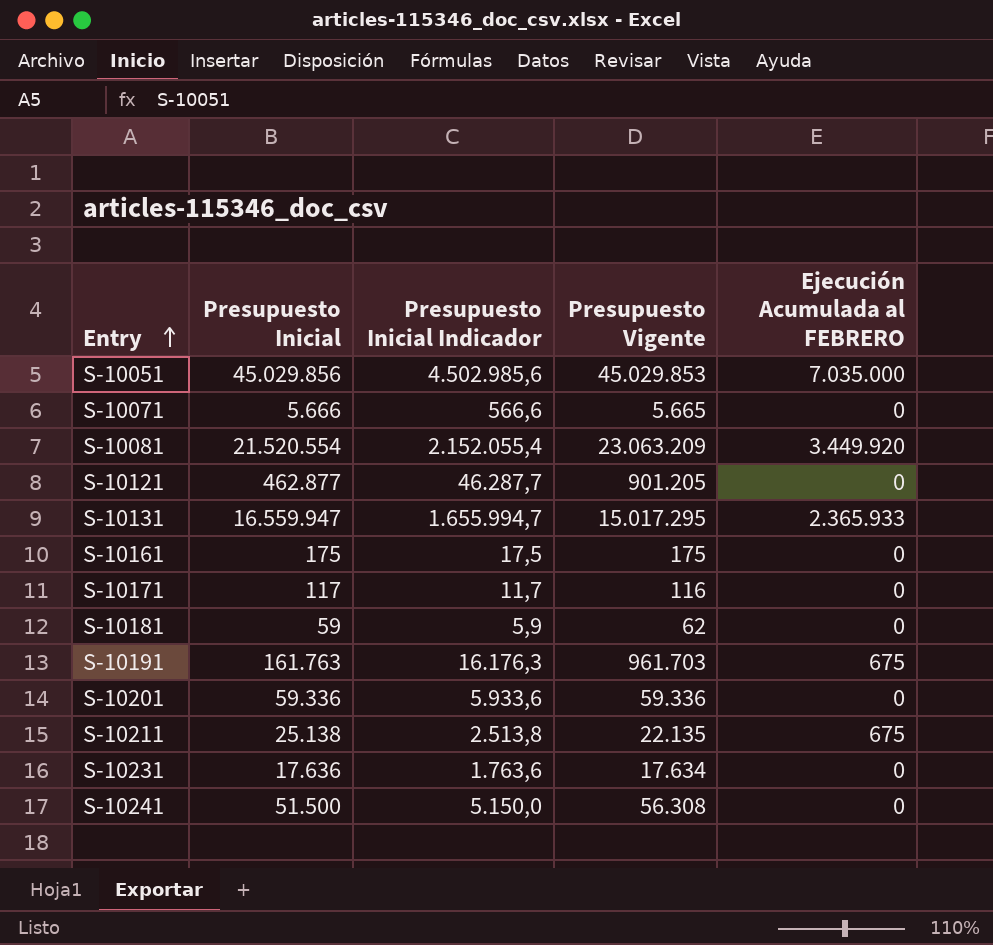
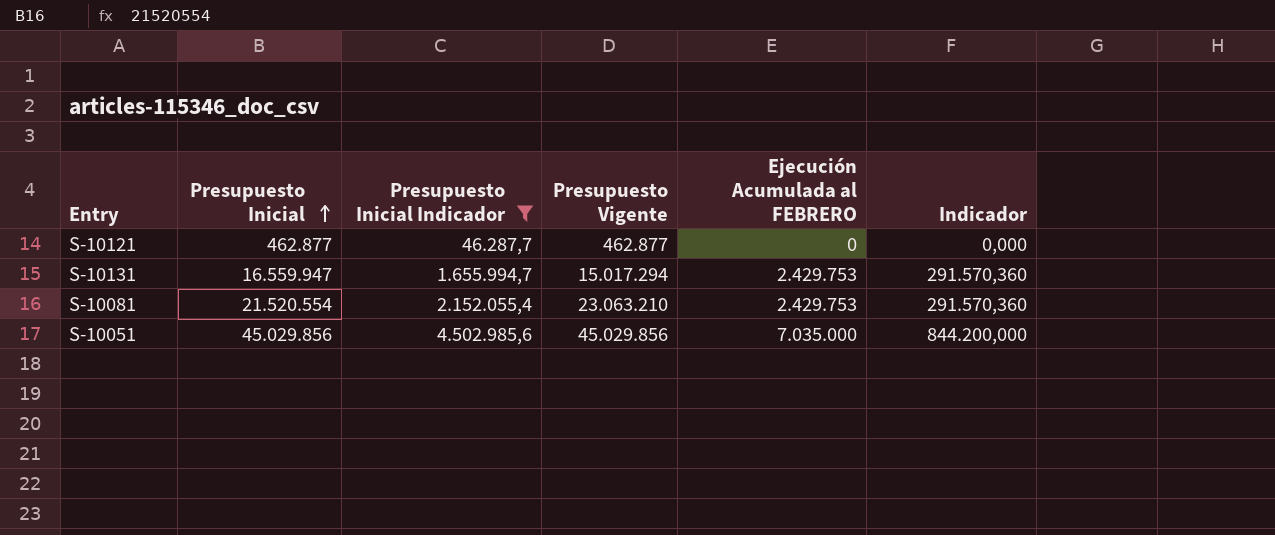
filter: none -> Presupuesto Inicial Indicador >= 46.287,7
row order: Entry ascending -> Presupuesto Inicial ascending
column Indicador | formula: none -> [Ejecución Acumulada al FEBRERO] * 0,12
S-10121 | Presupuesto Vigente: 901.205 -> 462.877
S-10131 | Presupuesto Vigente: 15.017.295 -> 15.017.294
S-10131 | Ejecución Acumulada al FEBRERO: 2.365.933 -> 2.429.753
S-10081 | Presupuesto Vigente: 23.063.209 -> 23.063.210
S-10081 | Ejecución Acumulada al FEBRERO: 3.449.920 -> 2.429.753
S-10051 | Presupuesto Vigente: 45.029.853 -> 45.029.856

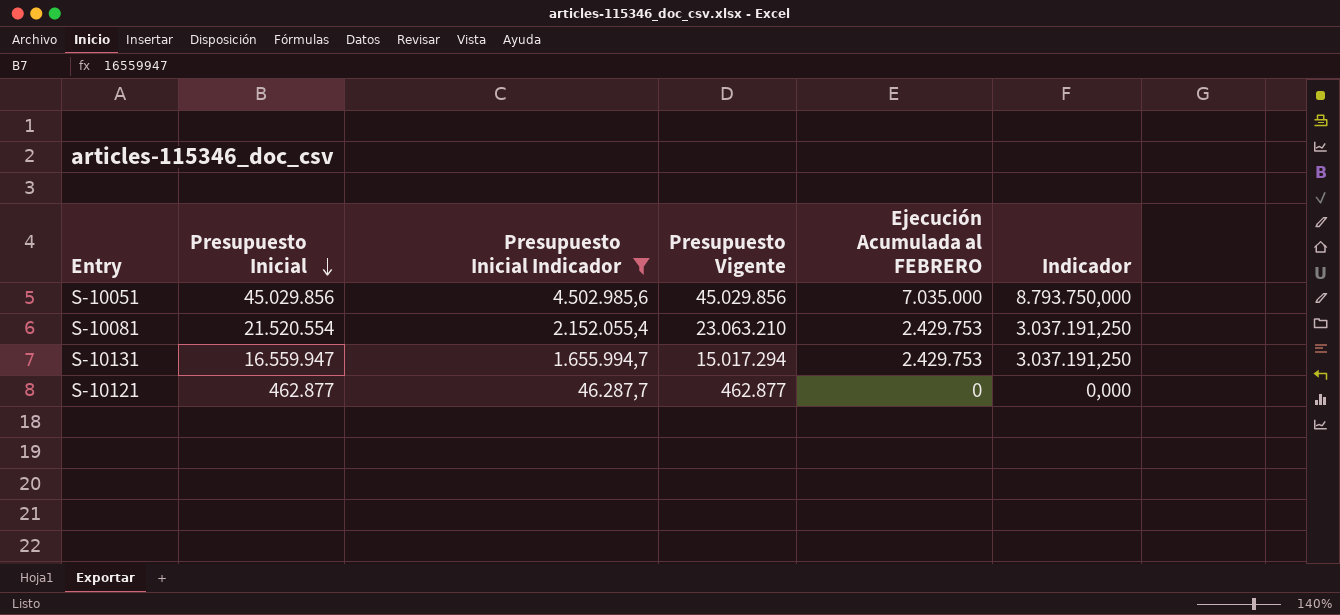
row order: Presupuesto Inicial ascending -> Presupuesto Inicial descending
column Indicador | formula: [Ejecución Acumulada al FEBRERO] * 0,12 -> [Ejecución Acumulada al FEBRERO] * 1,25

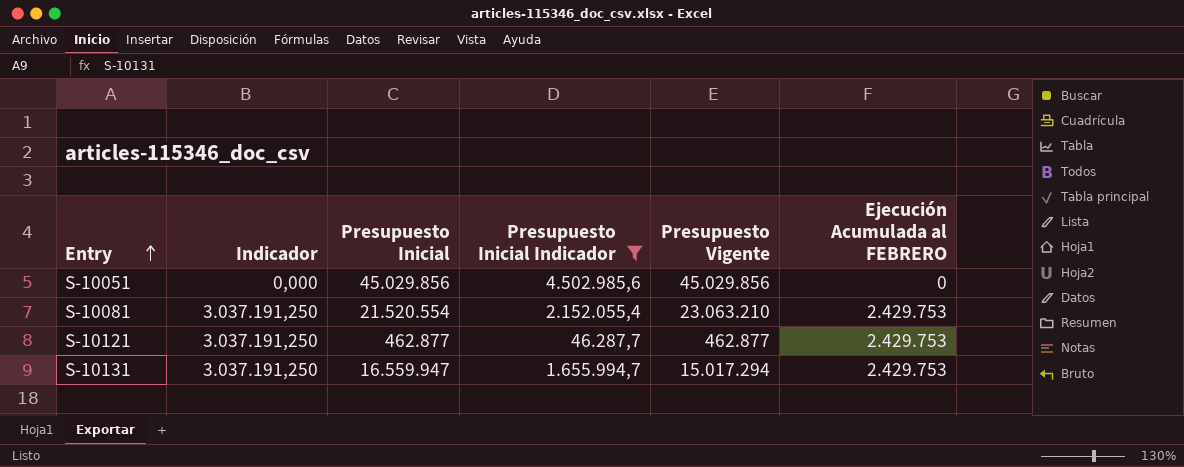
row order: Presupuesto Inicial descending -> Entry ascending
column Indicador | position: 6 -> 2
S-10051 | Indicador: 8.793.750,000 -> 0,000
S-10051 | Ejecución Acumulada al FEBRERO: 7.035.000 -> 0
S-10121 | Indicador: 0,000 -> 3.037.191,250
S-10121 | Ejecución Acumulada al FEBRERO: 0 -> 2.429.753

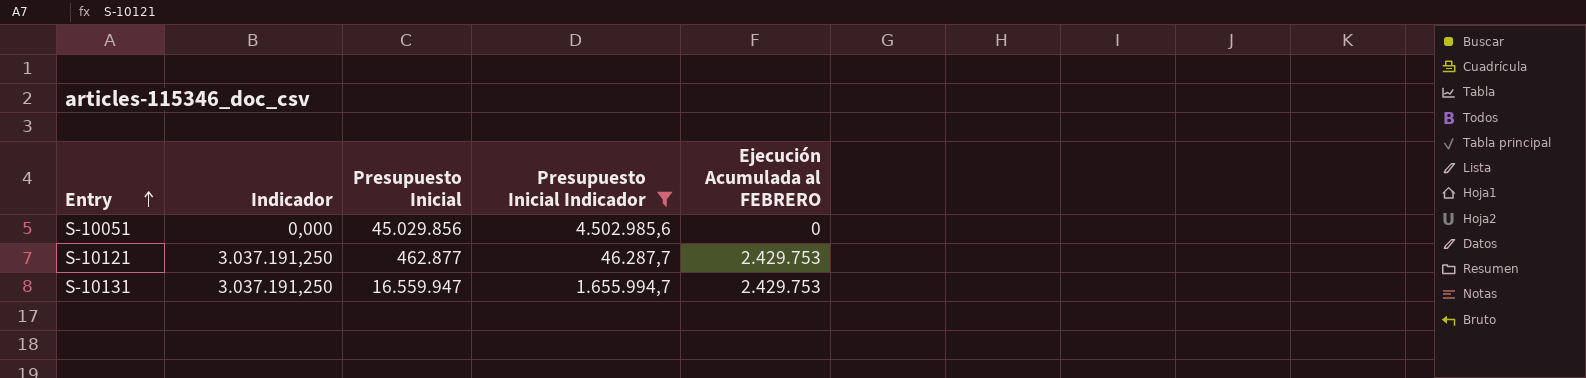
column Presupuesto Vigente | position: 5 -> none
row S-10081: 3.037.191,250 | 21.520.554 | 2.152.055,4 | 23.063.210 | 2.429.753 -> none

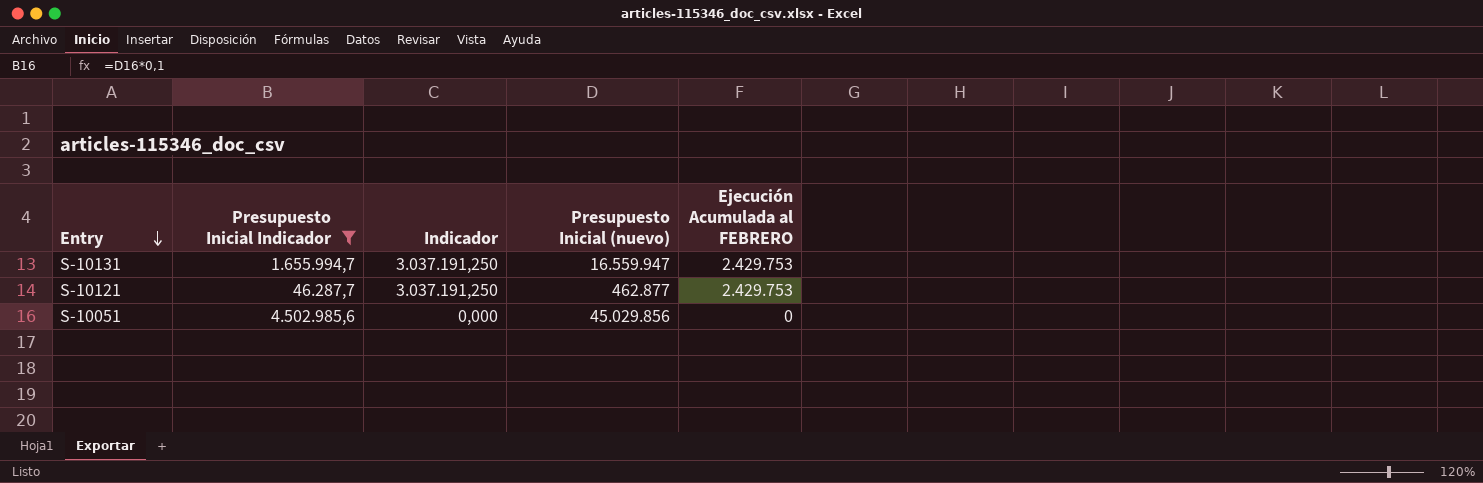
row order: Entry ascending -> Entry descending
column Presupuesto Inicial Indicador | position: 4 -> 2
column name: Presupuesto Inicial -> Presupuesto Inicial (nuevo)

